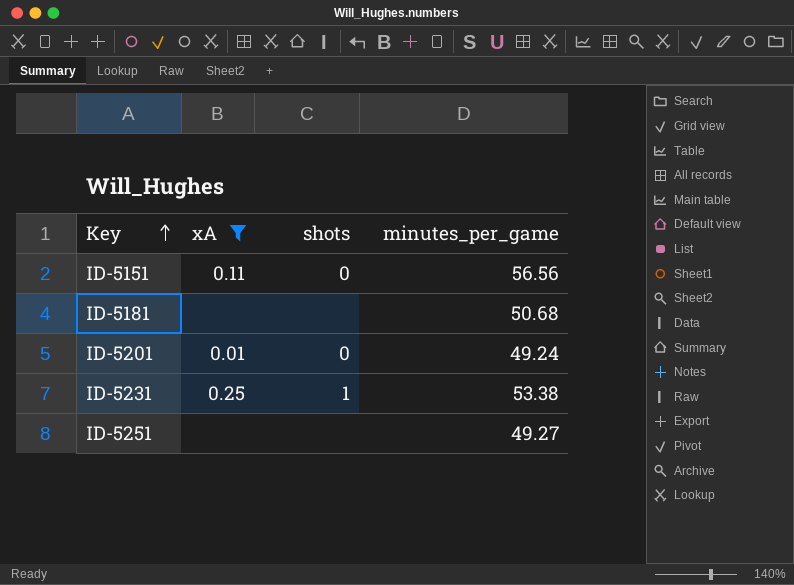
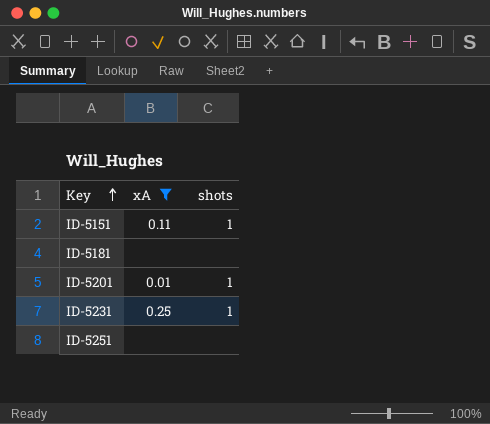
column minutes_per_game | position: 4 -> none
ID-5151 | shots: 0 -> 1
ID-5201 | shots: 0 -> 1

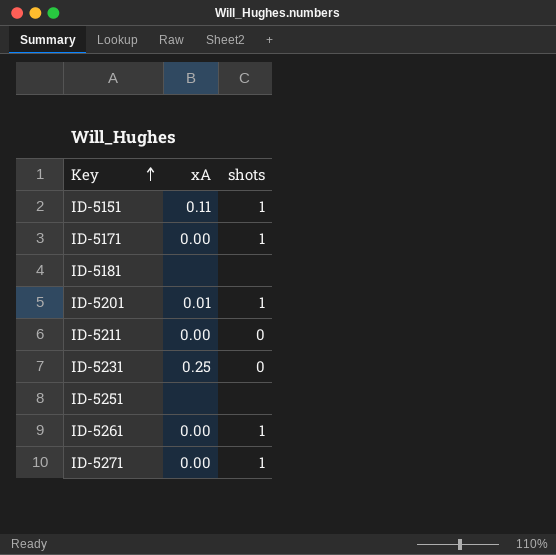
filter: xA != 0.00 -> none
ID-5231 | shots: 1 -> 0

